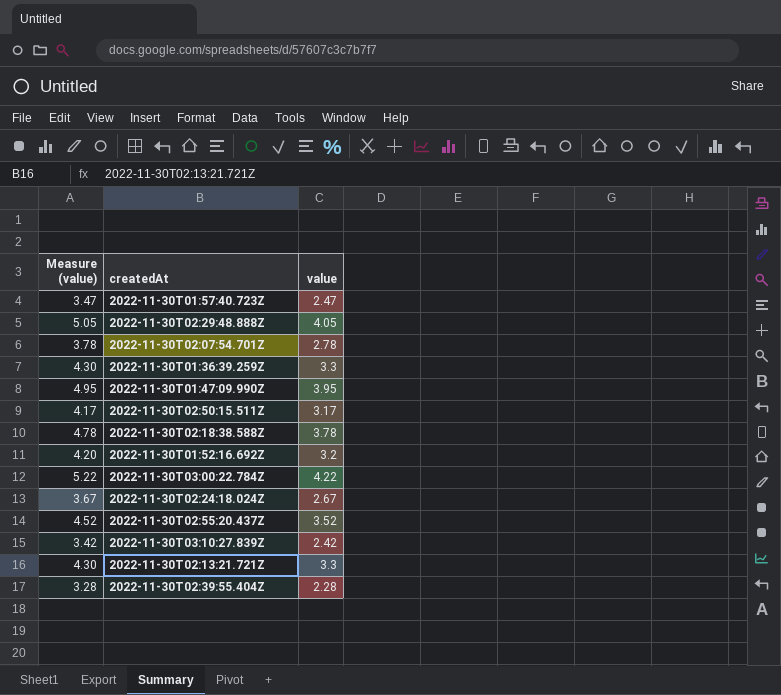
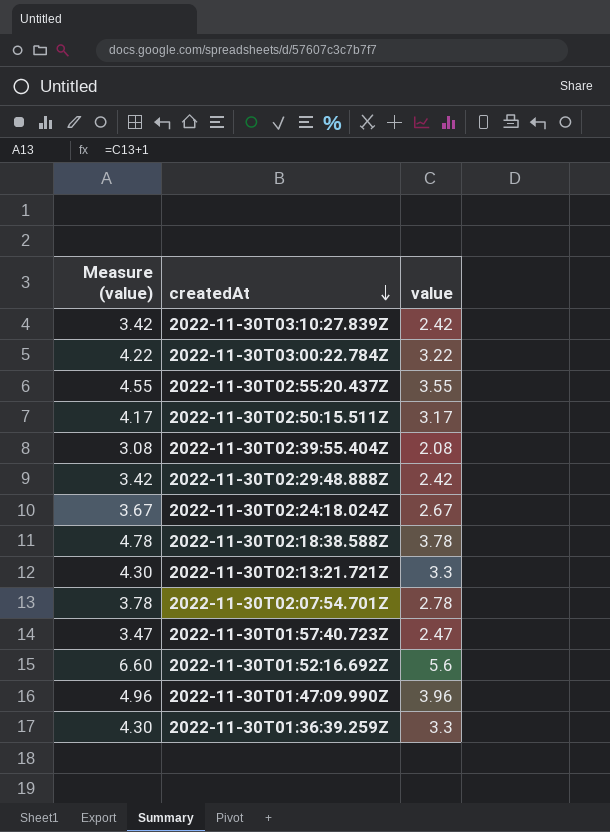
row order: none -> createdAt descending
2022-11-30T03:00:22.784Z | Measure (value): 5.22 -> 4.22
2022-11-30T03:00:22.784Z | value: 4.22 -> 3.22
2022-11-30T02:55:20.437Z | Measure (value): 4.52 -> 4.55
2022-11-30T02:55:20.437Z | value: 3.52 -> 3.55
2022-11-30T02:39:55.404Z | Measure (value): 3.28 -> 3.08
2022-11-30T02:39:55.404Z | value: 2.28 -> 2.08
2022-11-30T02:29:48.888Z | Measure (value): 5.05 -> 3.42
2022-11-30T02:29:48.888Z | value: 4.05 -> 2.42
2022-11-30T01:52:16.692Z | Measure (value): 4.20 -> 6.60
2022-11-30T01:52:16.692Z | value: 3.2 -> 5.6
2022-11-30T01:47:09.990Z | Measure (value): 4.95 -> 4.96
2022-11-30T01:47:09.990Z | value: 3.95 -> 3.96

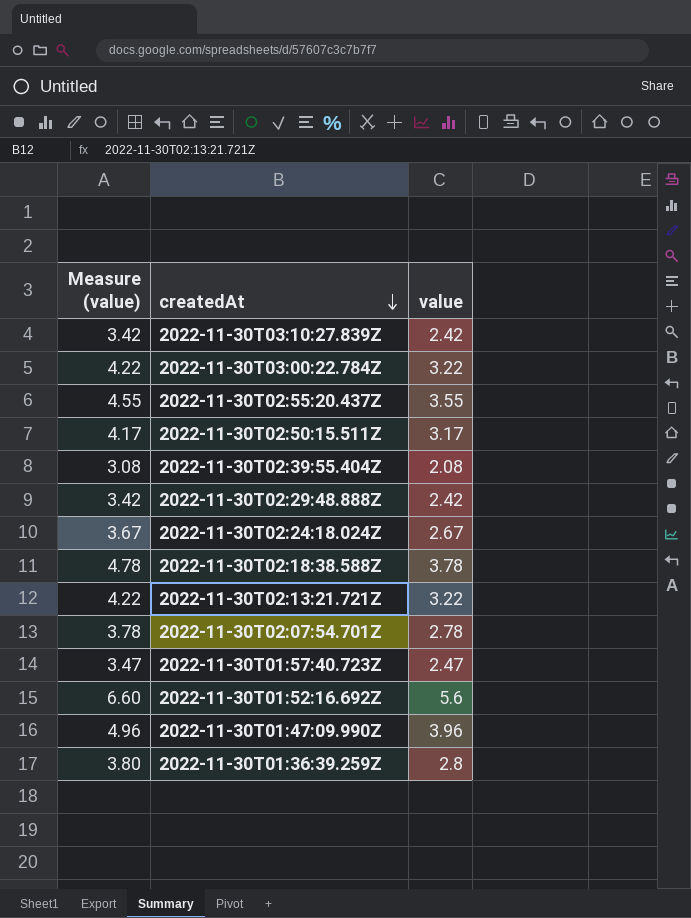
2022-11-30T02:13:21.721Z | Measure (value): 4.30 -> 4.22
2022-11-30T02:13:21.721Z | value: 3.3 -> 3.22
2022-11-30T01:36:39.259Z | Measure (value): 4.30 -> 3.80
2022-11-30T01:36:39.259Z | value: 3.3 -> 2.8

